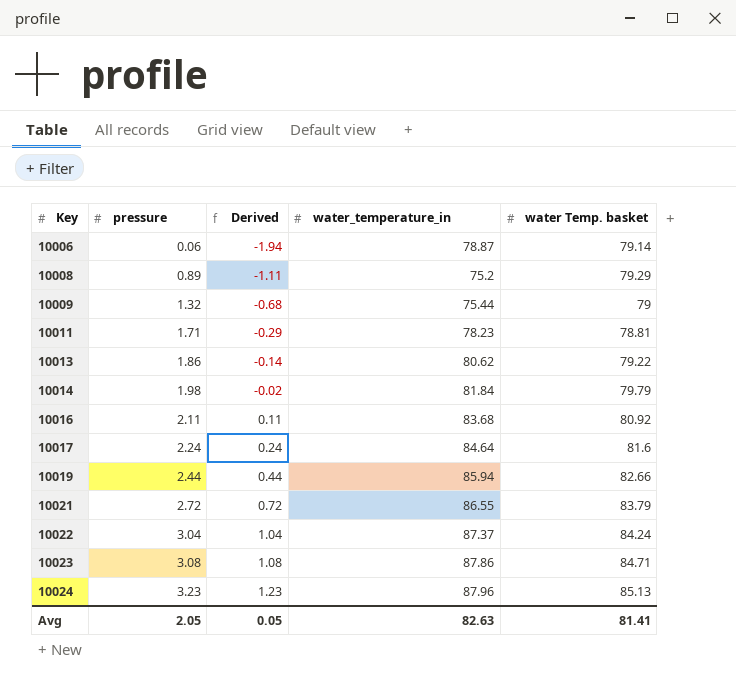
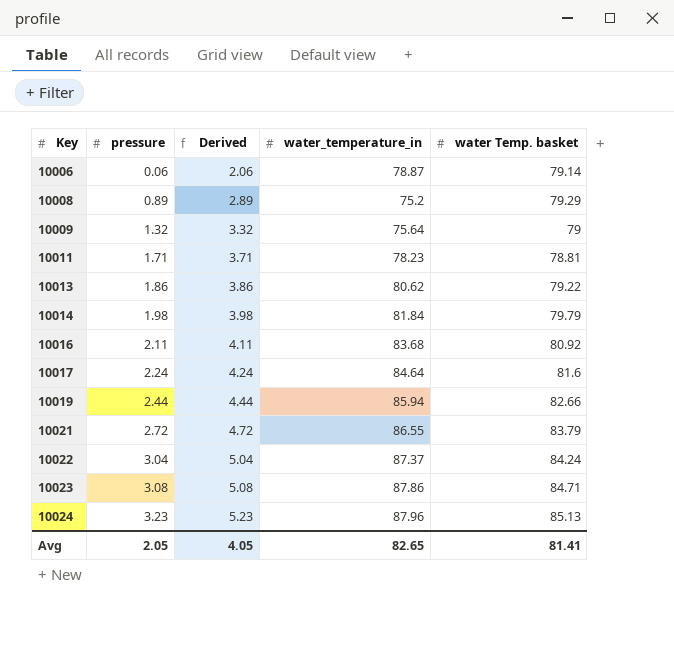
column Derived | formula: [pressure] - 2 -> [pressure] + 2
10009 | water_temperature_in: 75.44 -> 75.64
Avg | Derived: 0.05 -> 4.05
Avg | water_temperature_in: 82.63 -> 82.65

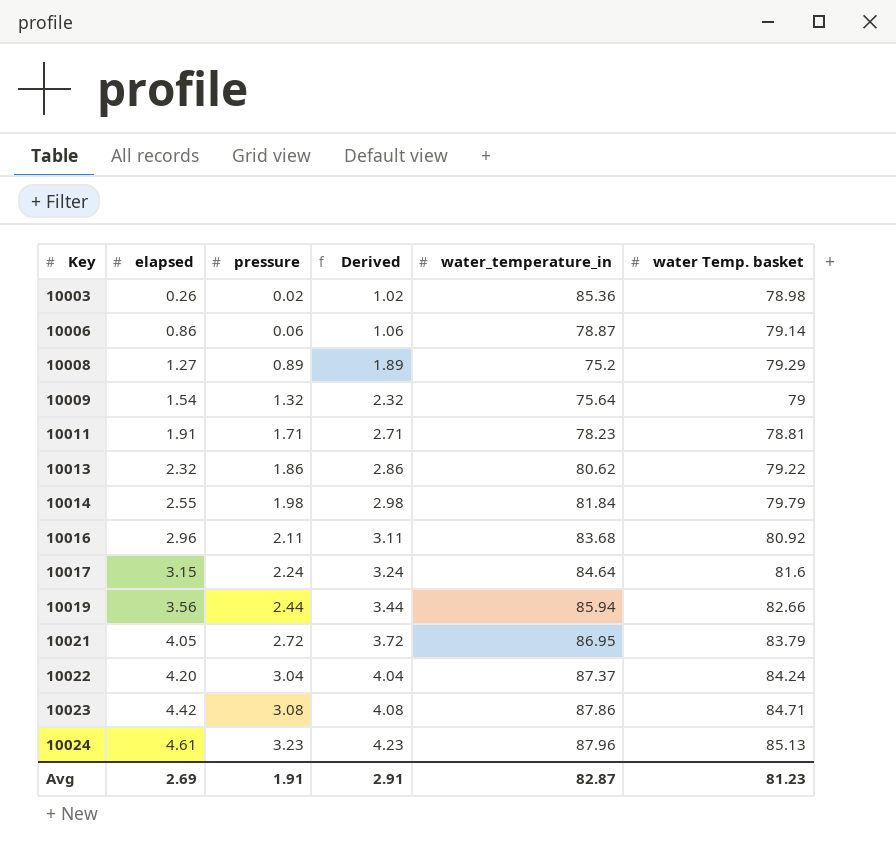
column elapsed | position: none -> 2
column Derived | formula: [pressure] + 2 -> [pressure] + 1
row 10003: none -> 0.26 | 0.02 | 1.02 | 85.36 | 78.98
10021 | water_temperature_in: 86.55 -> 86.95
Avg | pressure: 2.05 -> 1.91
Avg | Derived: 4.05 -> 2.91
Avg | water_temperature_in: 82.65 -> 82.87
Avg | water Temp. basket: 81.41 -> 81.23

